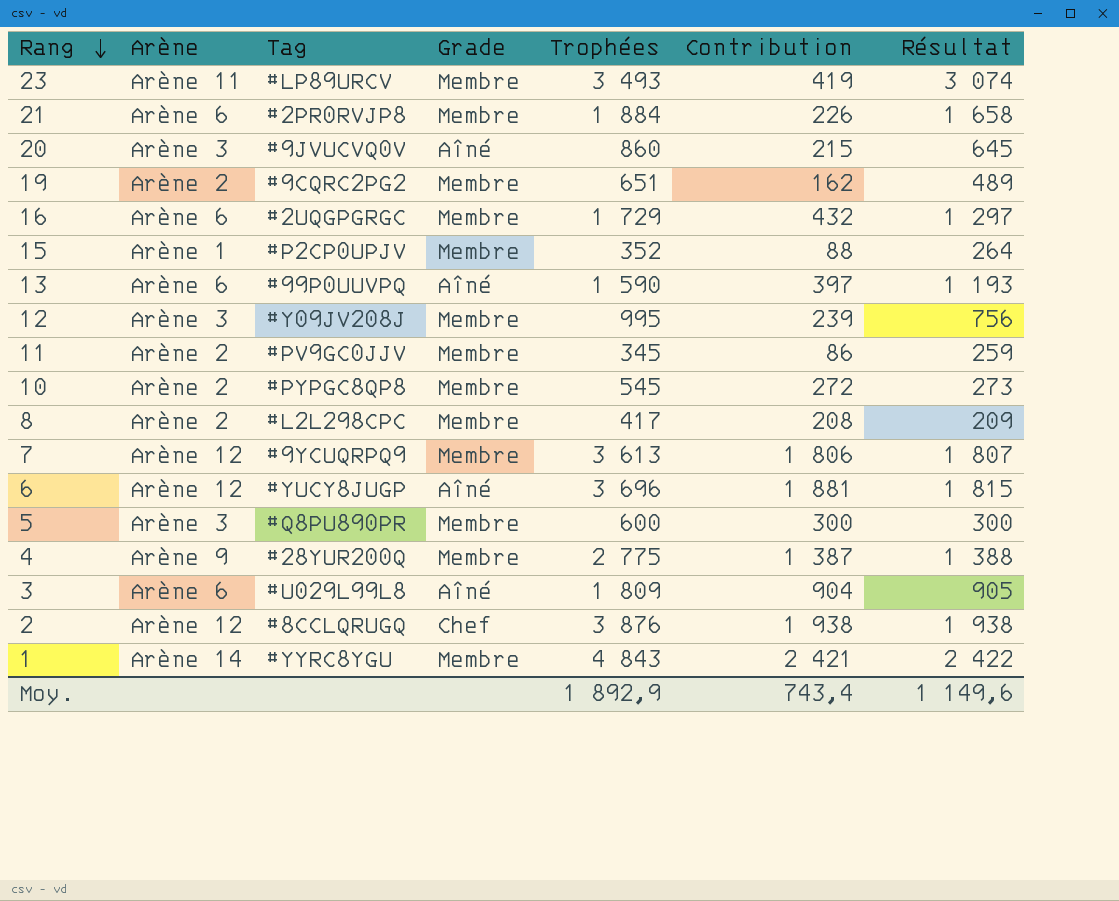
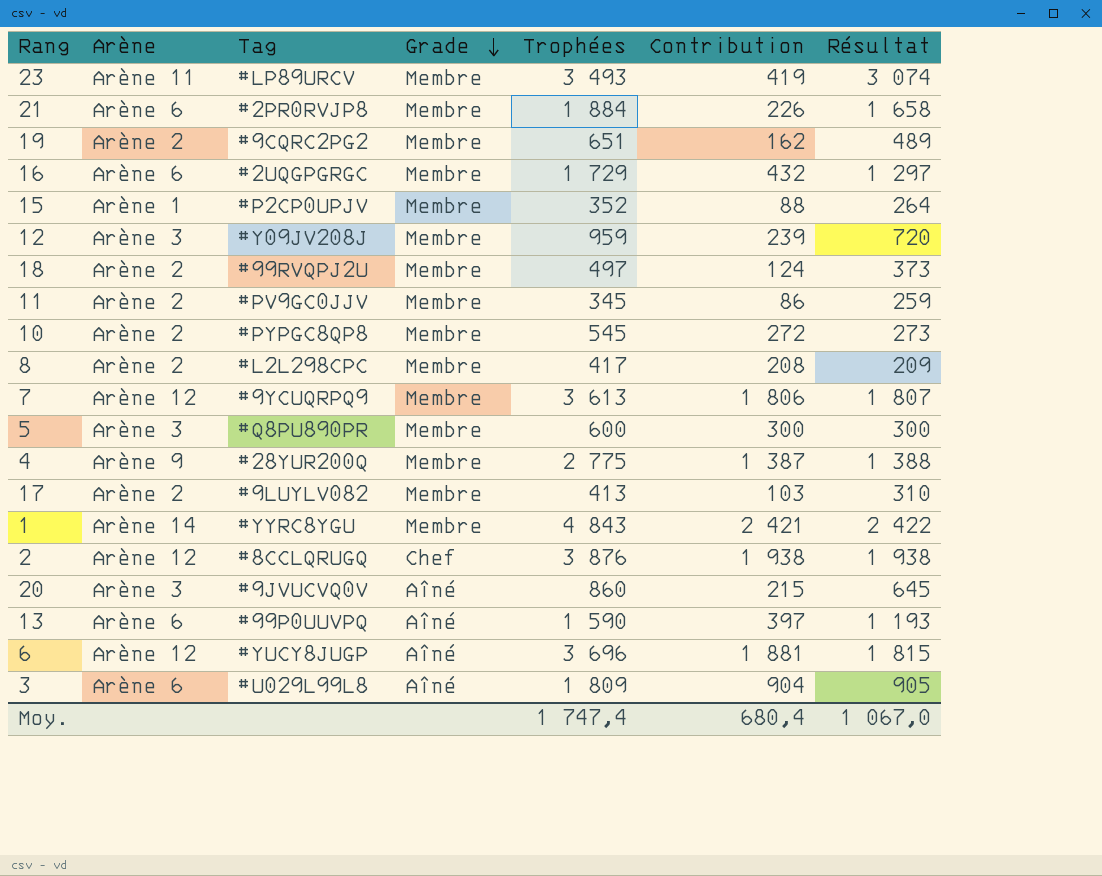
row order: Rang descending -> Grade descending
12 | Trophées: 995 -> 959
12 | Résultat: 756 -> 720
row 18: none -> Arène 2 | #99RVQPJ2U | Membre | 497 | 124 | 373
row 17: none -> Arène 2 | #9LUYLV082 | Membre | 413 | 103 | 310
Moy. | Trophées: 1 892,9 -> 1 747,4
Moy. | Contribution: 743,4 -> 680,4
Moy. | Résultat: 1 149,6 -> 1 067,0

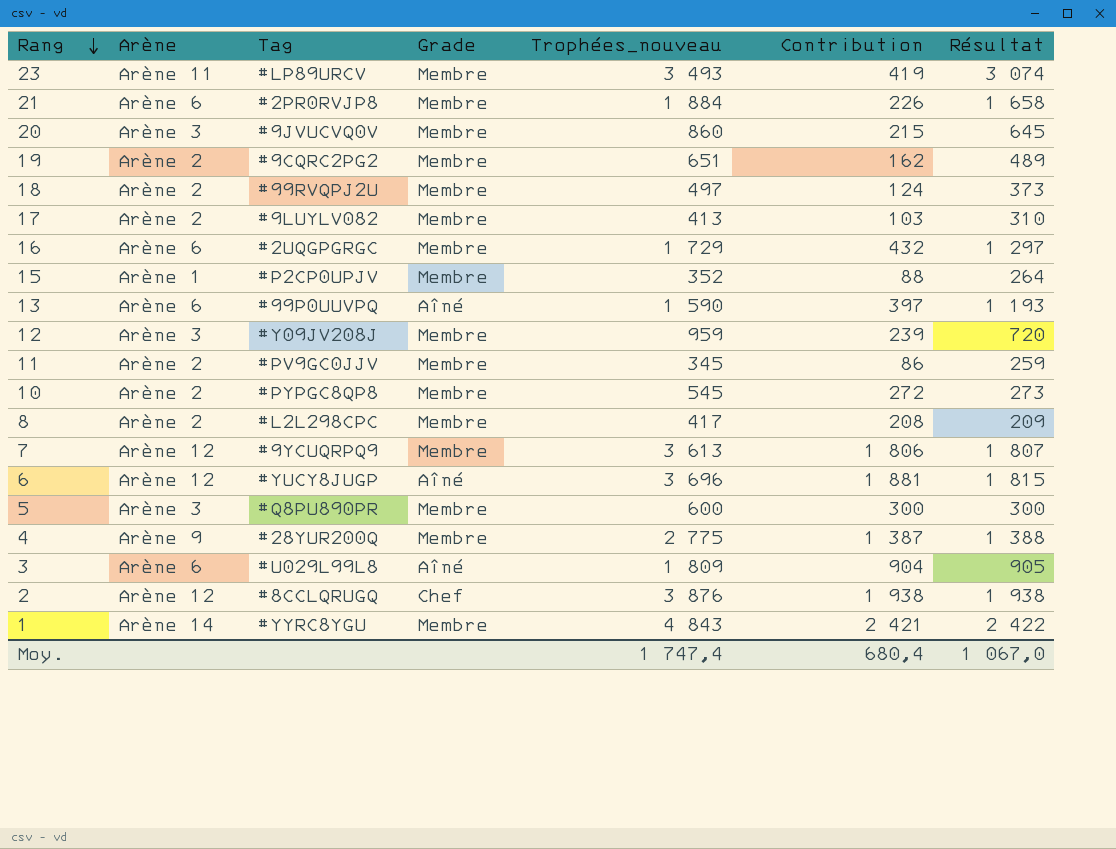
row order: Grade descending -> Rang descending
column name: Trophées -> Trophées_nouveau
20 | Grade: Aîné -> Membre

